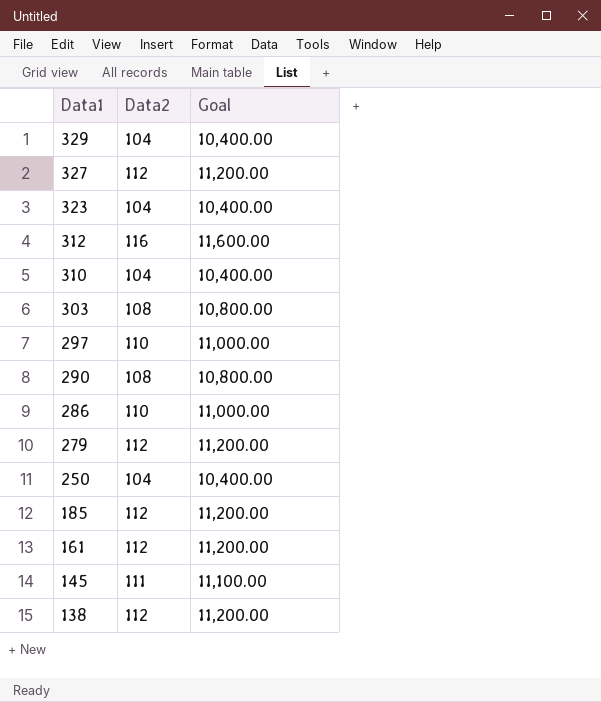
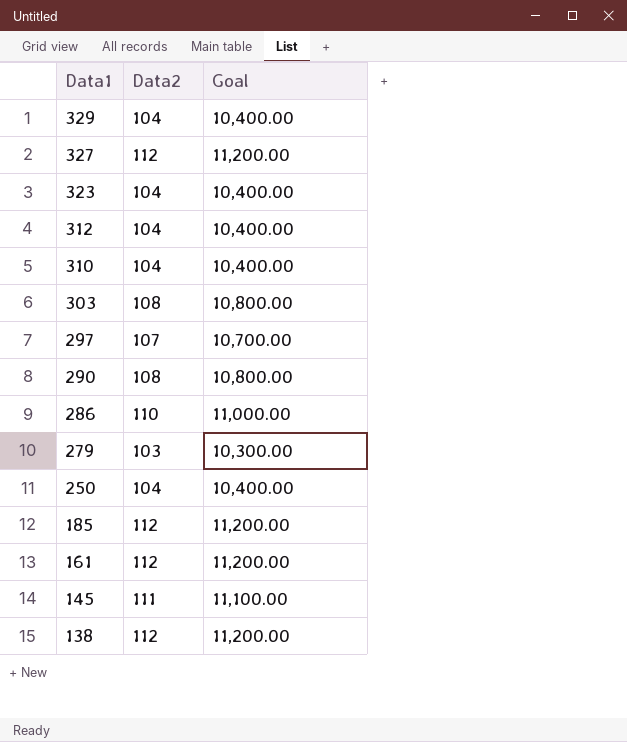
312 | Data2: 116 -> 104
312 | Goal: 11,600.00 -> 10,400.00
297 | Data2: 110 -> 107
297 | Goal: 11,000.00 -> 10,700.00
279 | Data2: 112 -> 103
279 | Goal: 11,200.00 -> 10,300.00

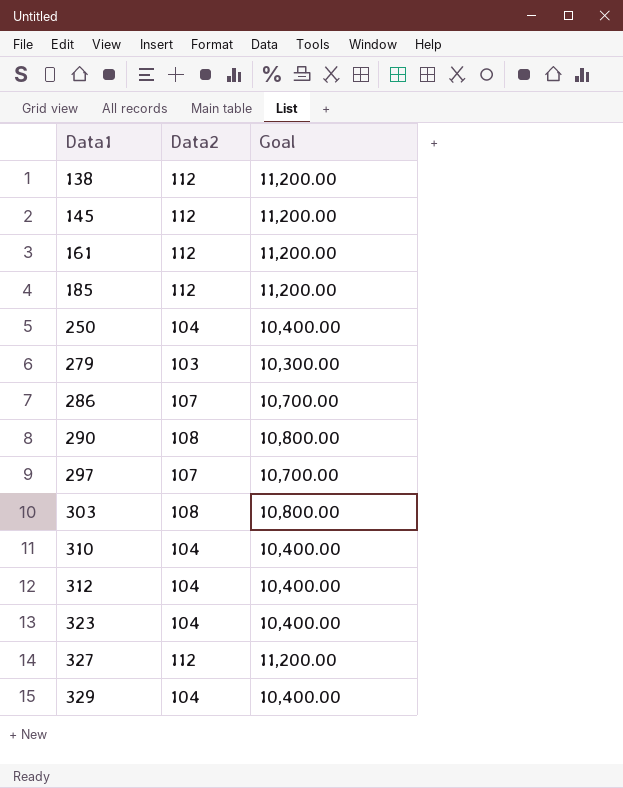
row order: Data1 descending -> Data1 ascending
145 | Data2: 111 -> 112
145 | Goal: 11,100.00 -> 11,200.00
286 | Data2: 110 -> 107
286 | Goal: 11,000.00 -> 10,700.00

